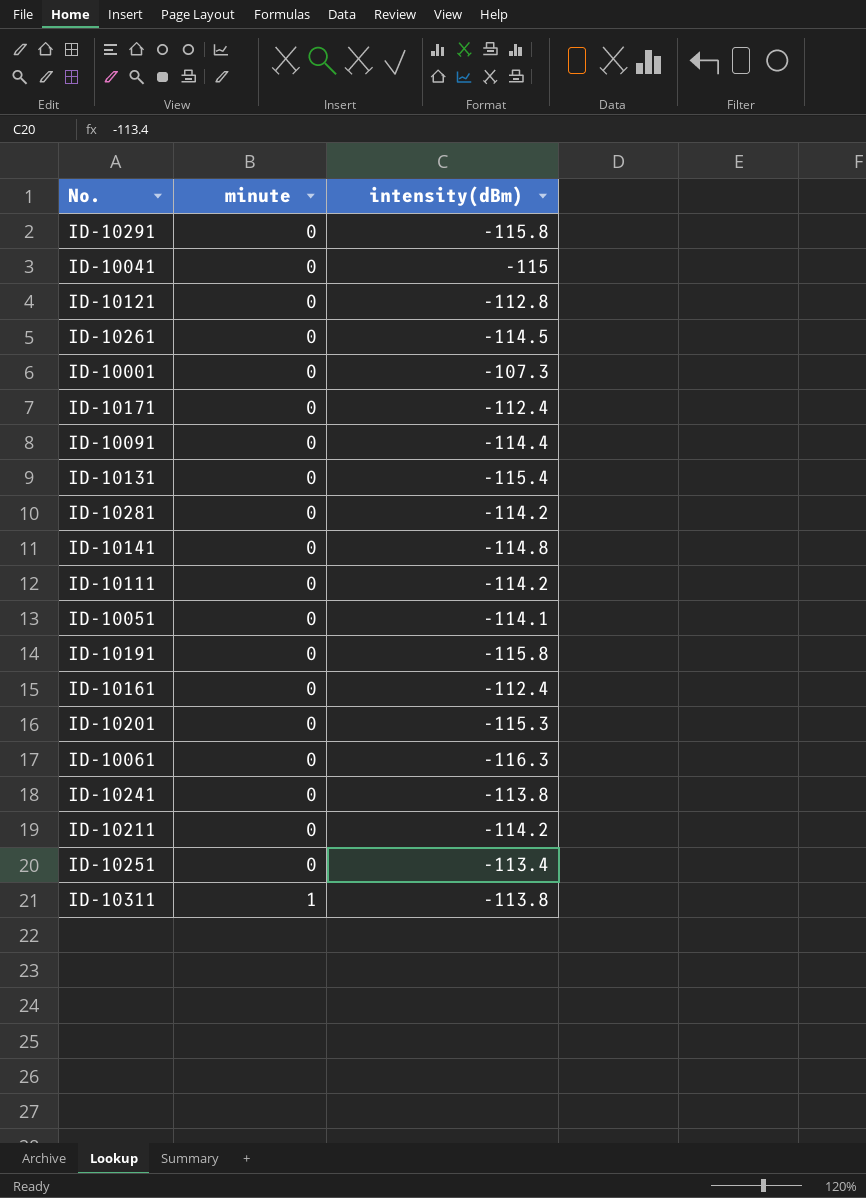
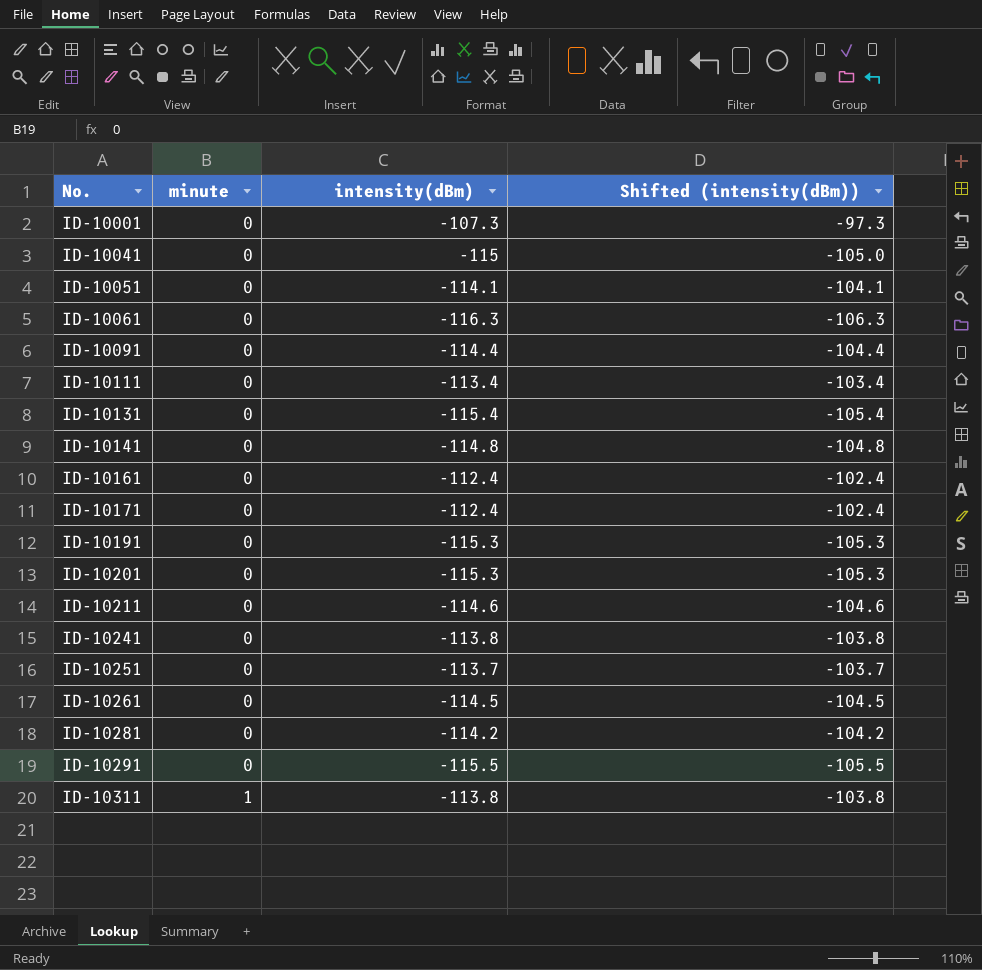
row order: minute ascending -> No. ascending
column Shifted (intensity(dBm)) | formula: none -> [intensity(dBm)] + 10
row ID-10121: 0 | -112.8 -> none
ID-10111 | intensity(dBm): -114.2 -> -113.4
ID-10191 | intensity(dBm): -115.8 -> -115.3
ID-10211 | intensity(dBm): -114.2 -> -114.6
ID-10251 | intensity(dBm): -113.4 -> -113.7
ID-10291 | intensity(dBm): -115.8 -> -115.5

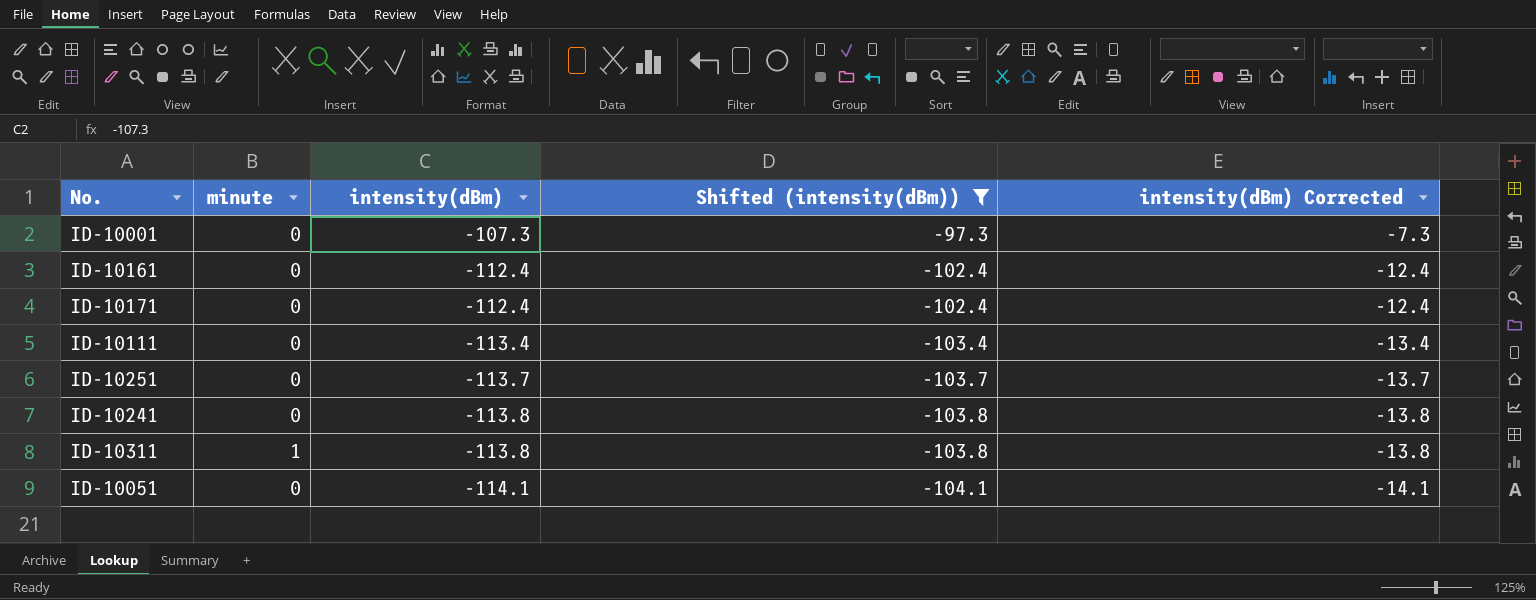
filter: none -> Shifted (intensity(dBm)) >= -104.1
row order: No. ascending -> intensity(dBm) descending
column intensity(dBm) Corrected | formula: none -> [intensity(dBm)] + 100

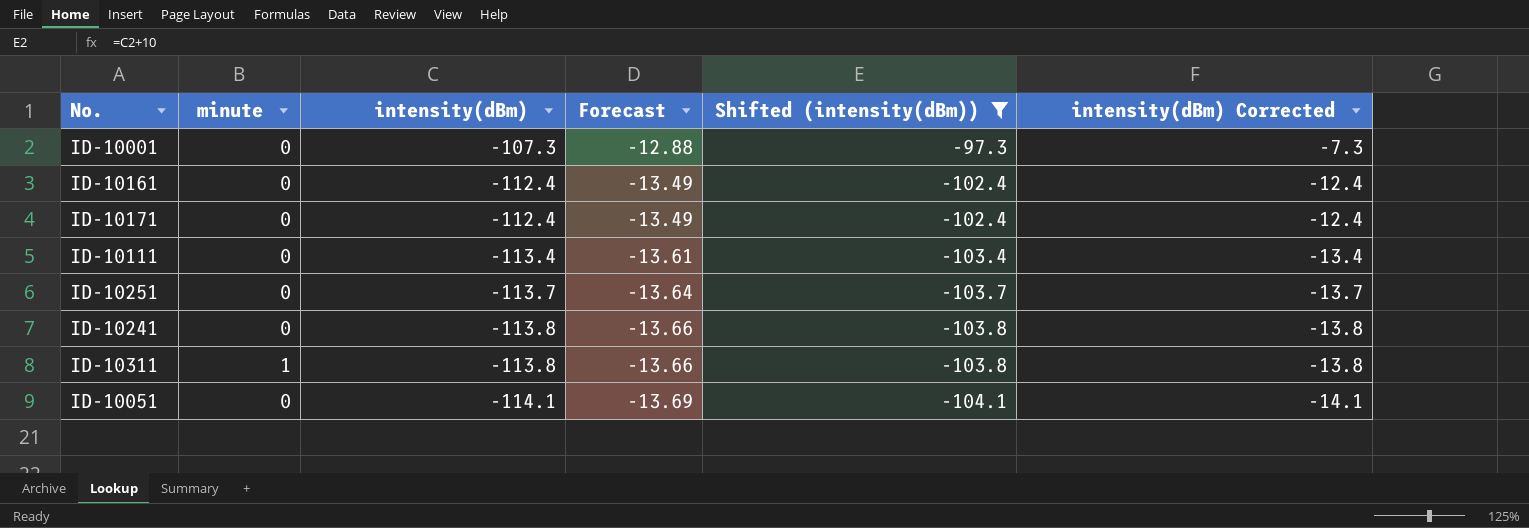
column Forecast | formula: none -> [intensity(dBm)] * 0.12

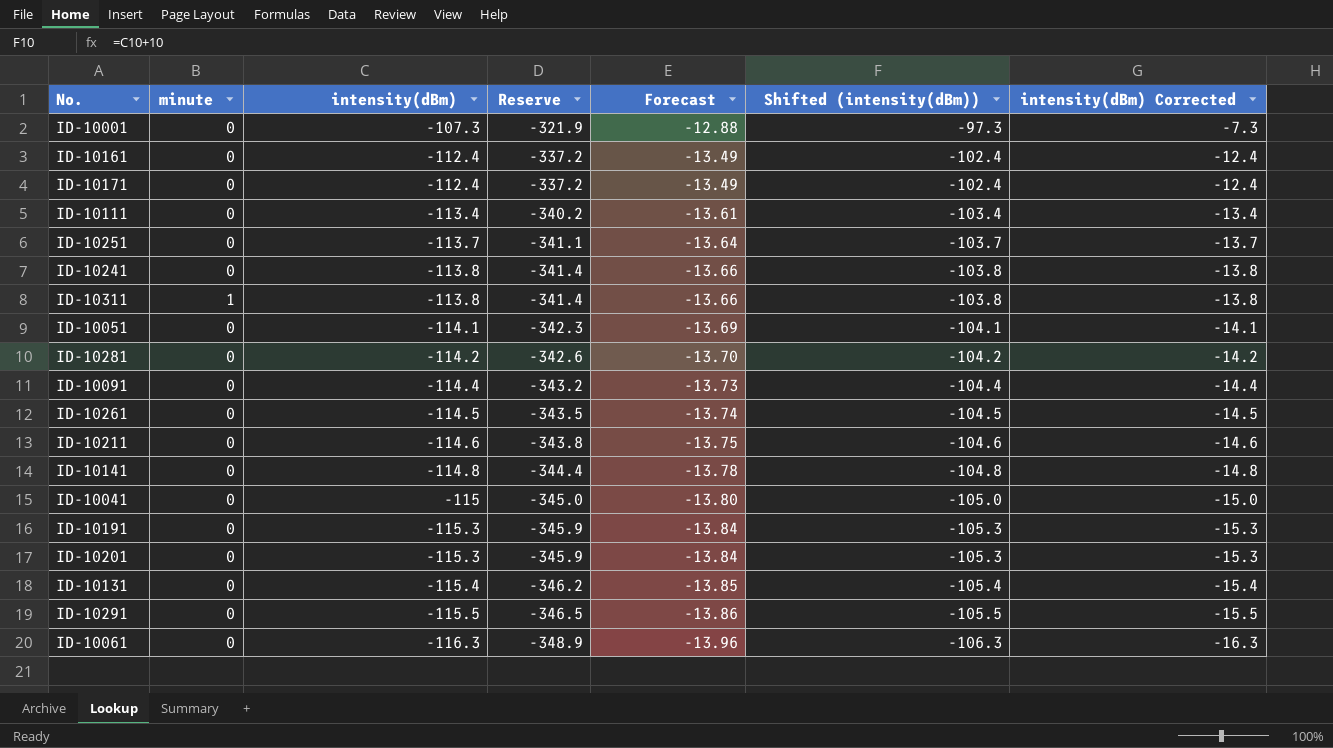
filter: Shifted (intensity(dBm)) >= -104.1 -> none
column Reserve | formula: none -> [intensity(dBm)] * 3

